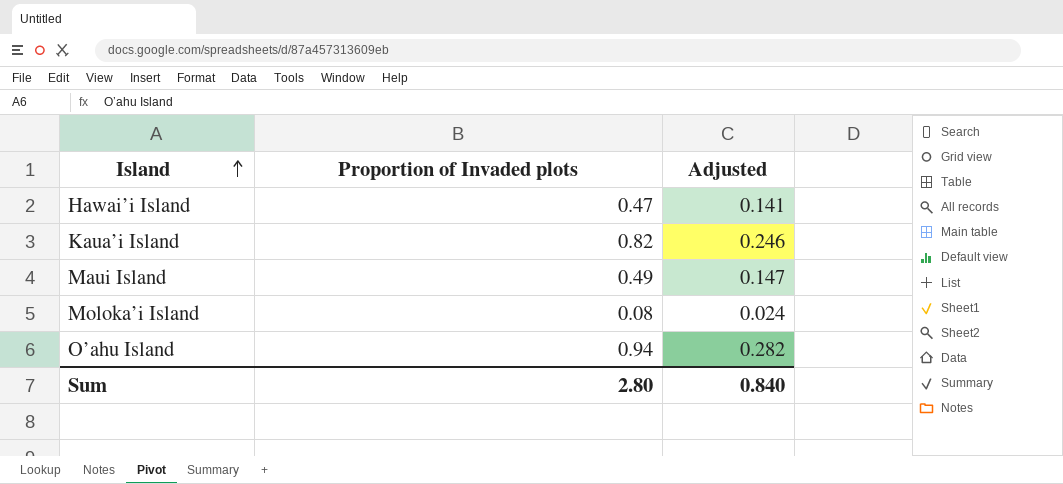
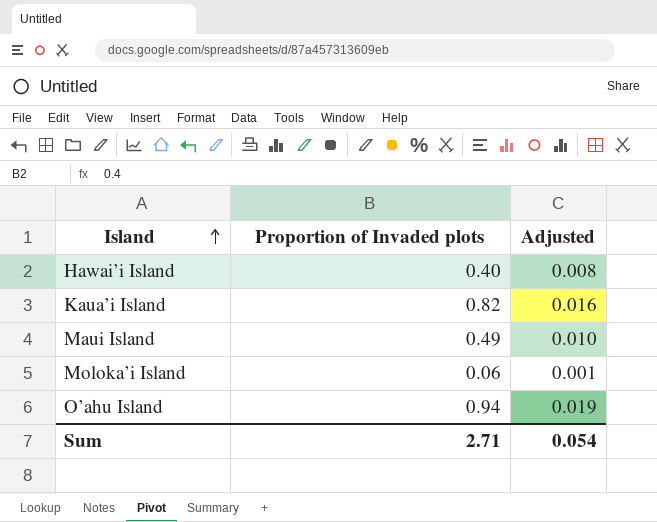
column Adjusted | formula: [Proportion of Invaded plots] * 0.3 -> [Proportion of Invaded plots] * 0.02
Hawai’i Island | Proportion of Invaded plots: 0.47 -> 0.40
Moloka’i Island | Proportion of Invaded plots: 0.08 -> 0.06
Sum | Proportion of Invaded plots: 2.80 -> 2.71
Sum | Adjusted: 0.840 -> 0.054

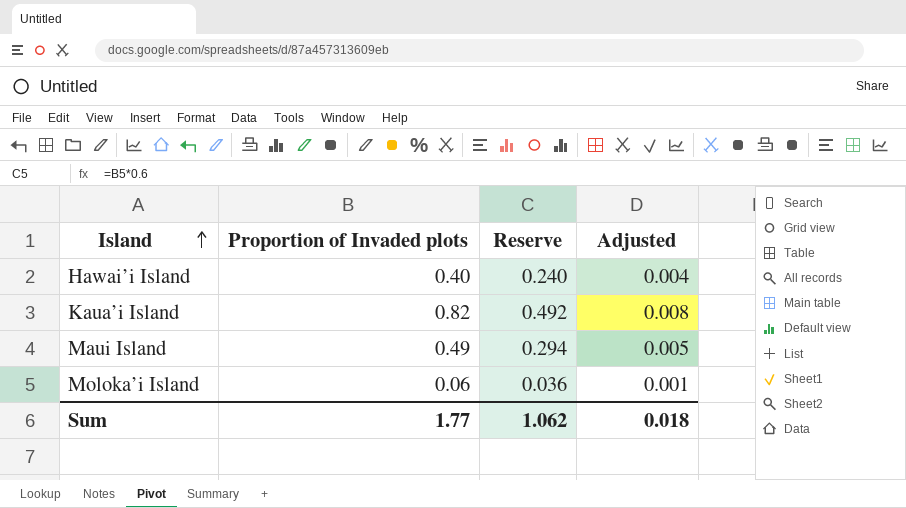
column Reserve | formula: none -> [Proportion of Invaded plots] * 0.6
column Adjusted | formula: [Proportion of Invaded plots] * 0.02 -> [Proportion of Invaded plots] * 0.01
row O’ahu Island: 0.94 | 0.019 -> none
Sum | Proportion of Invaded plots: 2.71 -> 1.77
Sum | Adjusted: 0.054 -> 0.018

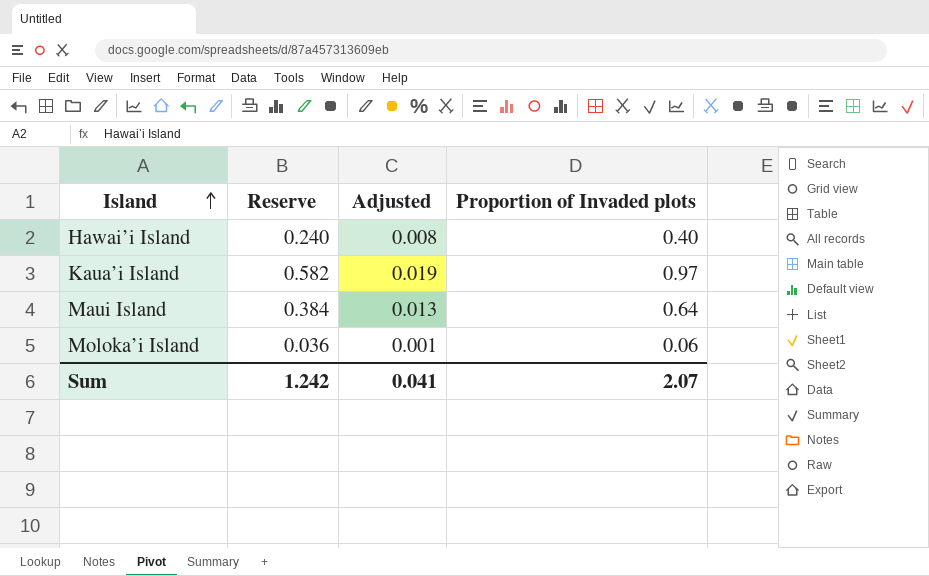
column Adjusted | formula: [Proportion of Invaded plots] * 0.01 -> [Proportion of Invaded plots] * 0.02
column Proportion of Invaded plots | position: 2 -> 4
Kaua’i Island | Reserve: 0.492 -> 0.582
Kaua’i Island | Proportion of Invaded plots: 0.82 -> 0.97
Maui Island | Reserve: 0.294 -> 0.384
Maui Island | Proportion of Invaded plots: 0.49 -> 0.64
Sum | Reserve: 1.062 -> 1.242
Sum | Adjusted: 0.018 -> 0.041
Sum | Proportion of Invaded plots: 1.77 -> 2.07

